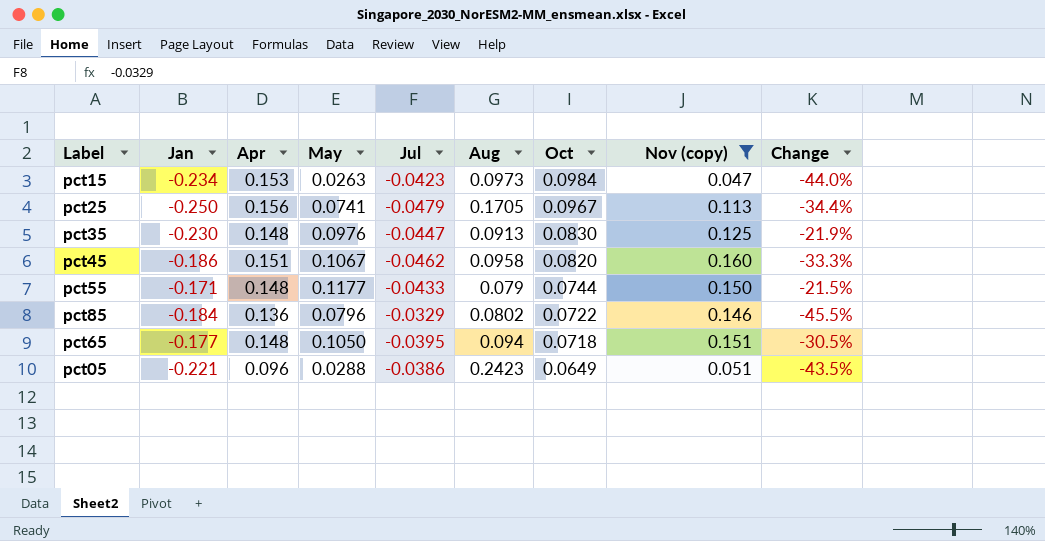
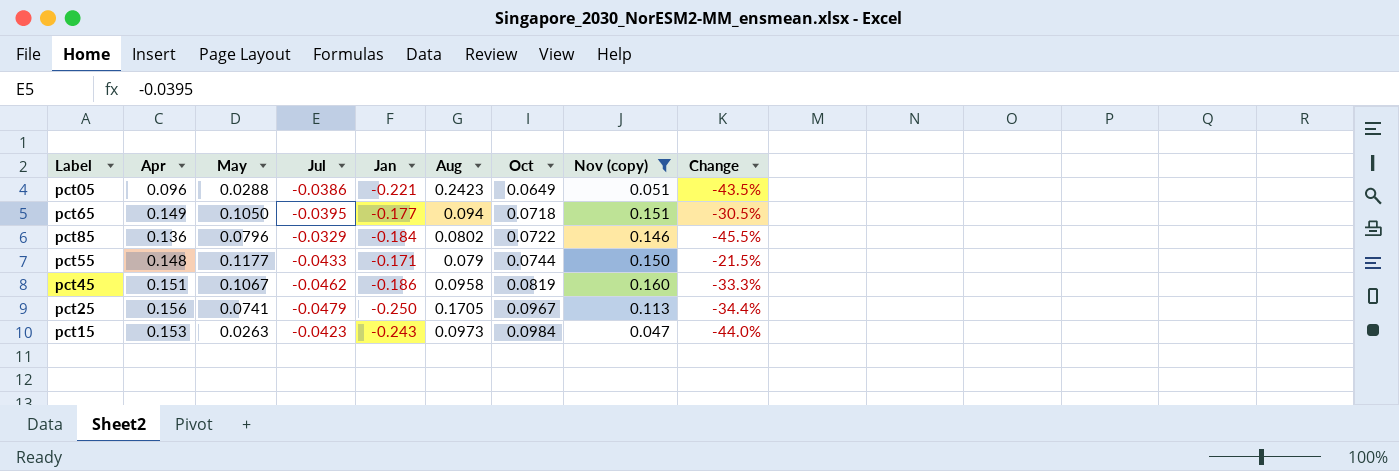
row order: Oct descending -> Oct ascending
column Jan | position: 2 -> 5
row pct35: -0.230 | 0.148 | 0.0976 | -0.0447 | 0.0913 | 0.0830 | 0.125 | -21.9% -> none
pct65 | Apr: 0.148 -> 0.149
pct45 | Oct: 0.0820 -> 0.0819
pct15 | Jan: -0.234 -> -0.243

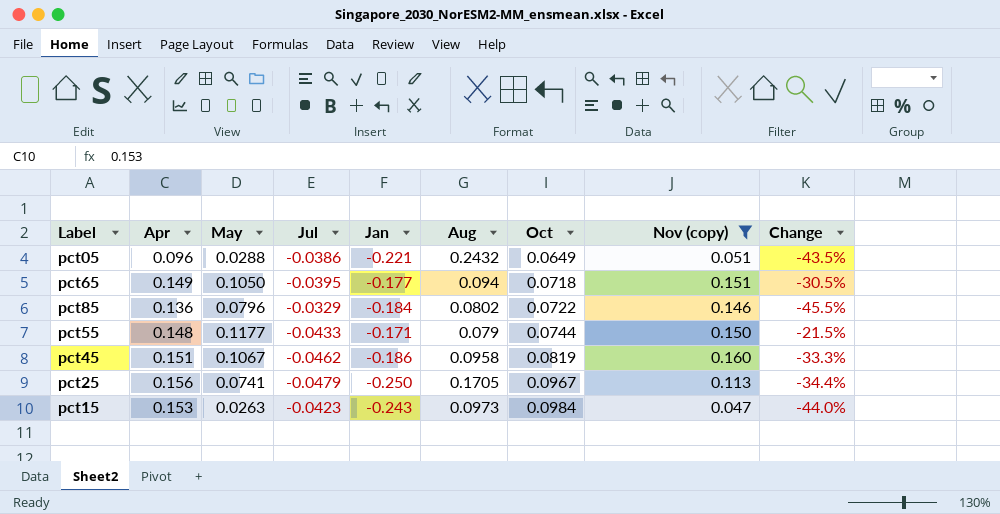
pct05 | Aug: 0.2423 -> 0.2432

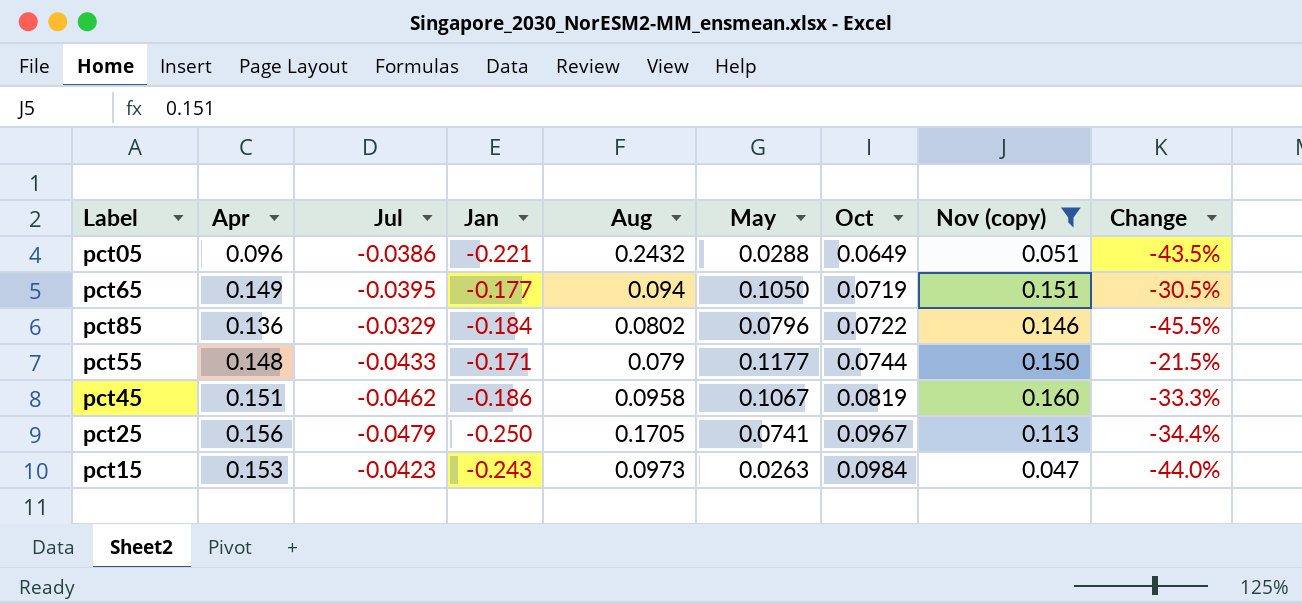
column May | position: 3 -> 6
pct65 | Oct: 0.0718 -> 0.0719

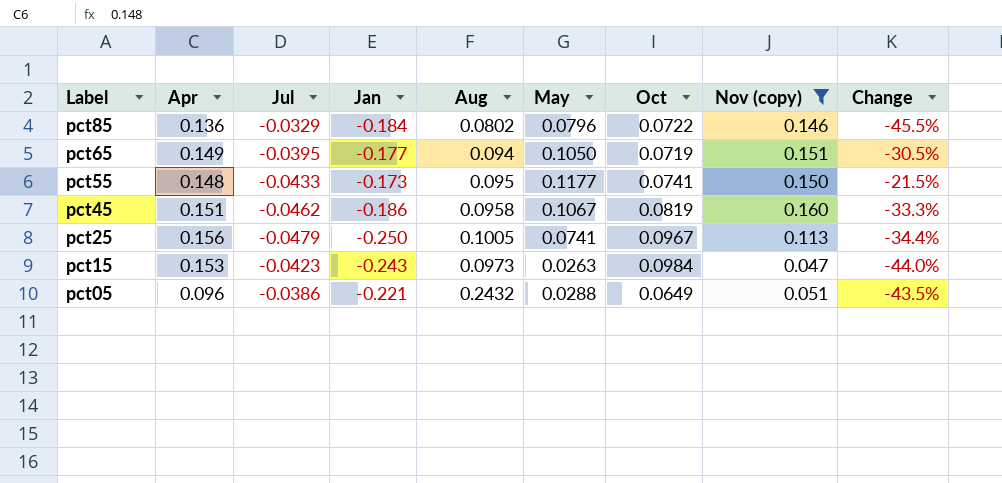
row order: Oct ascending -> Label descending
pct55 | Jan: -0.171 -> -0.173
pct55 | Aug: 0.079 -> 0.095
pct55 | Oct: 0.0744 -> 0.0741
pct25 | Aug: 0.1705 -> 0.1005

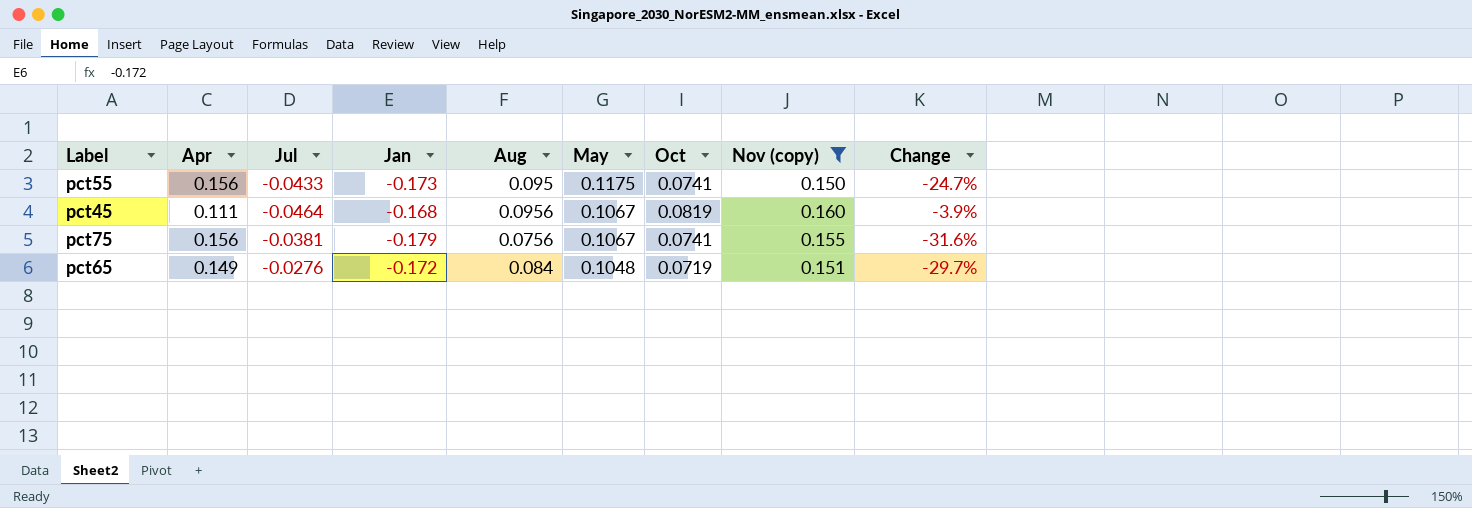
row order: Label descending -> May descending
column Change | formula: ([May] - [Nov (copy)]) / [Nov (copy)] -> ([May] - [Apr]) / [Apr]
row pct85: 0.136 | -0.0329 | -0.184 | 0.0802 | 0.0796 | 0.0722 | 0.146 | -45.5% -> none
row pct25: 0.156 | -0.0479 | -0.250 | 0.1005 | 0.0741 | 0.0967 | 0.113 | -34.4% -> none
row pct15: 0.153 | -0.0423 | -0.243 | 0.0973 | 0.0263 | 0.0984 | 0.047 | -44.0% -> none
row pct05: 0.096 | -0.0386 | -0.221 | 0.2432 | 0.0288 | 0.0649 | 0.051 | -43.5% -> none
pct55 | Apr: 0.148 -> 0.156
pct55 | May: 0.1177 -> 0.1175
pct45 | Apr: 0.151 -> 0.111
pct45 | Jul: -0.0462 -> -0.0464
pct45 | Jan: -0.186 -> -0.168
pct45 | Aug: 0.0958 -> 0.0956
row pct75: none -> 0.156 | -0.0381 | -0.179 | 0.0756 | 0.1067 | 0.0741 | 0.155 | -31.6%
pct65 | Jul: -0.0395 -> -0.0276
pct65 | Jan: -0.177 -> -0.172
pct65 | Aug: 0.094 -> 0.084
pct65 | May: 0.1050 -> 0.1048

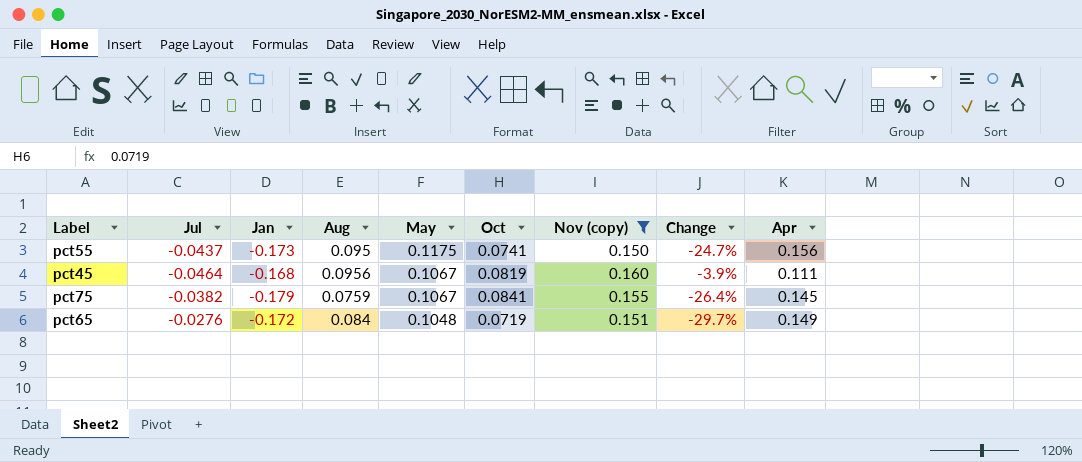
column Apr | position: 2 -> 9
pct55 | Jul: -0.0433 -> -0.0437
pct75 | Jul: -0.0381 -> -0.0382
pct75 | Aug: 0.0756 -> 0.0759
pct75 | Oct: 0.0741 -> 0.0841
pct75 | Change: -31.6% -> -26.4%
pct75 | Apr: 0.156 -> 0.145

